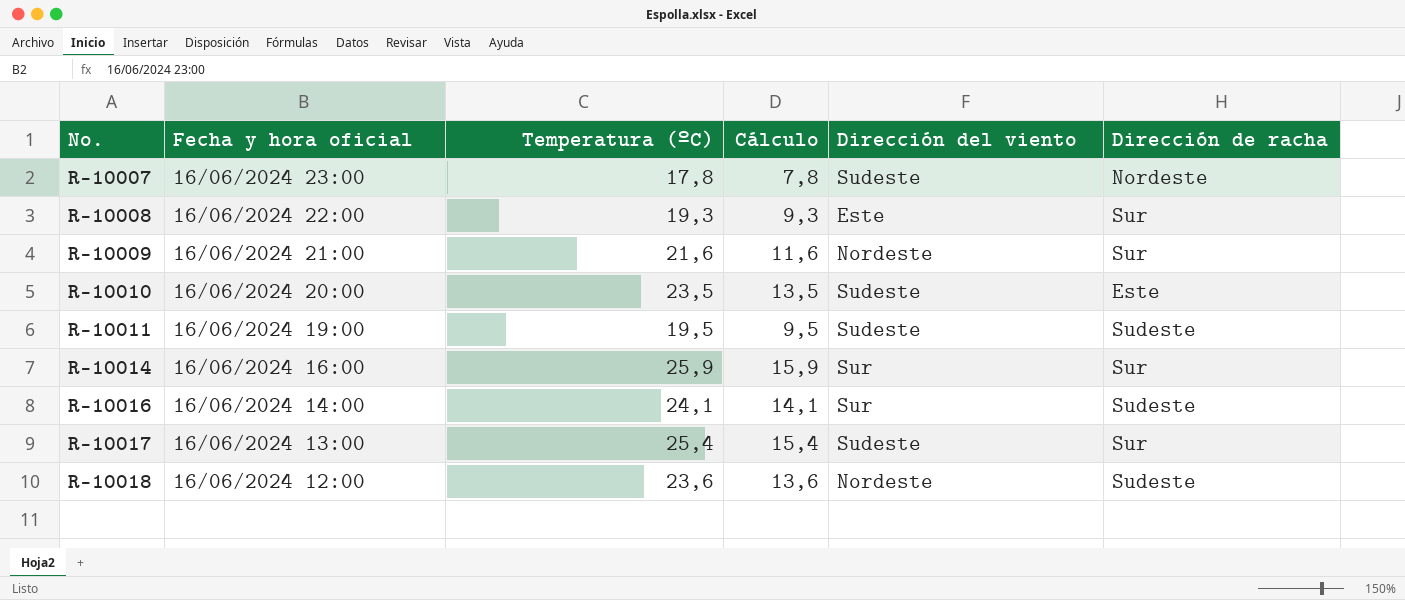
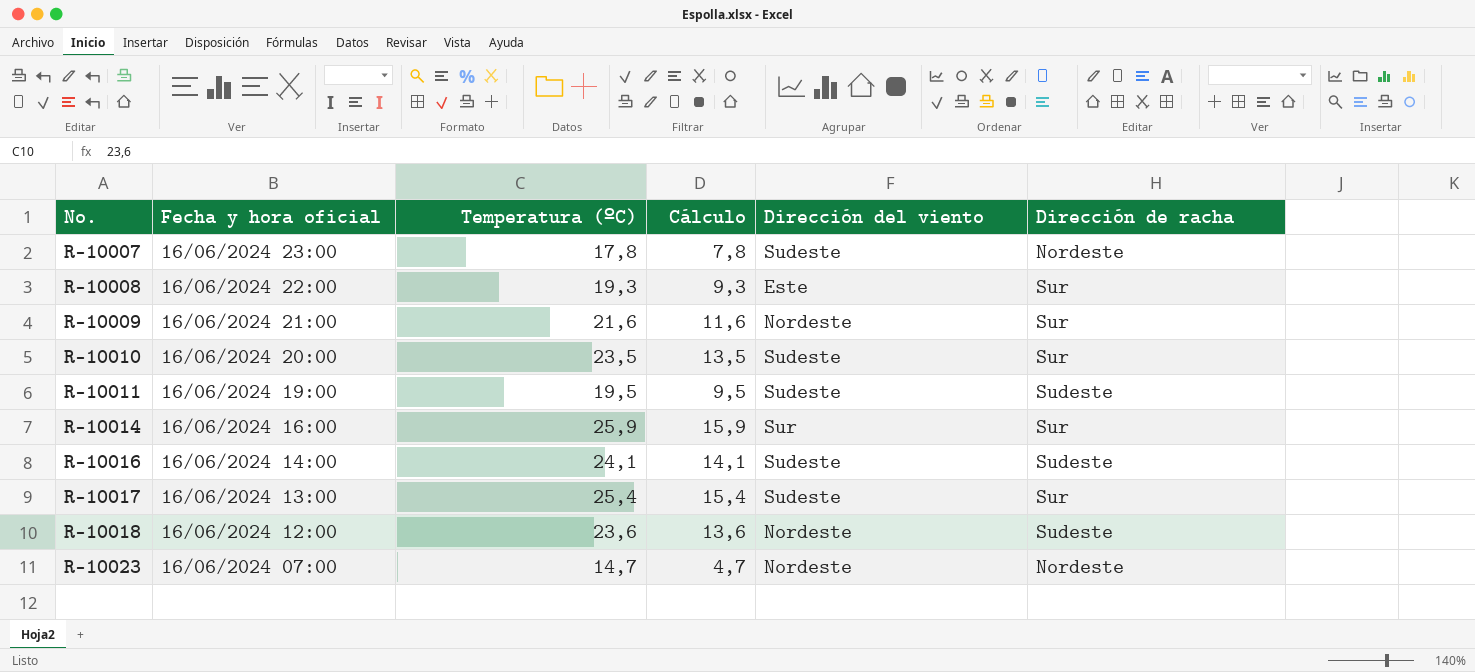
R-10010 | Dirección de racha: Este -> Sur
R-10016 | Dirección del viento: Sur -> Sudeste
row R-10023: none -> 16/06/2024 07:00 | 14,7 | 4,7 | Nordeste | Nordeste

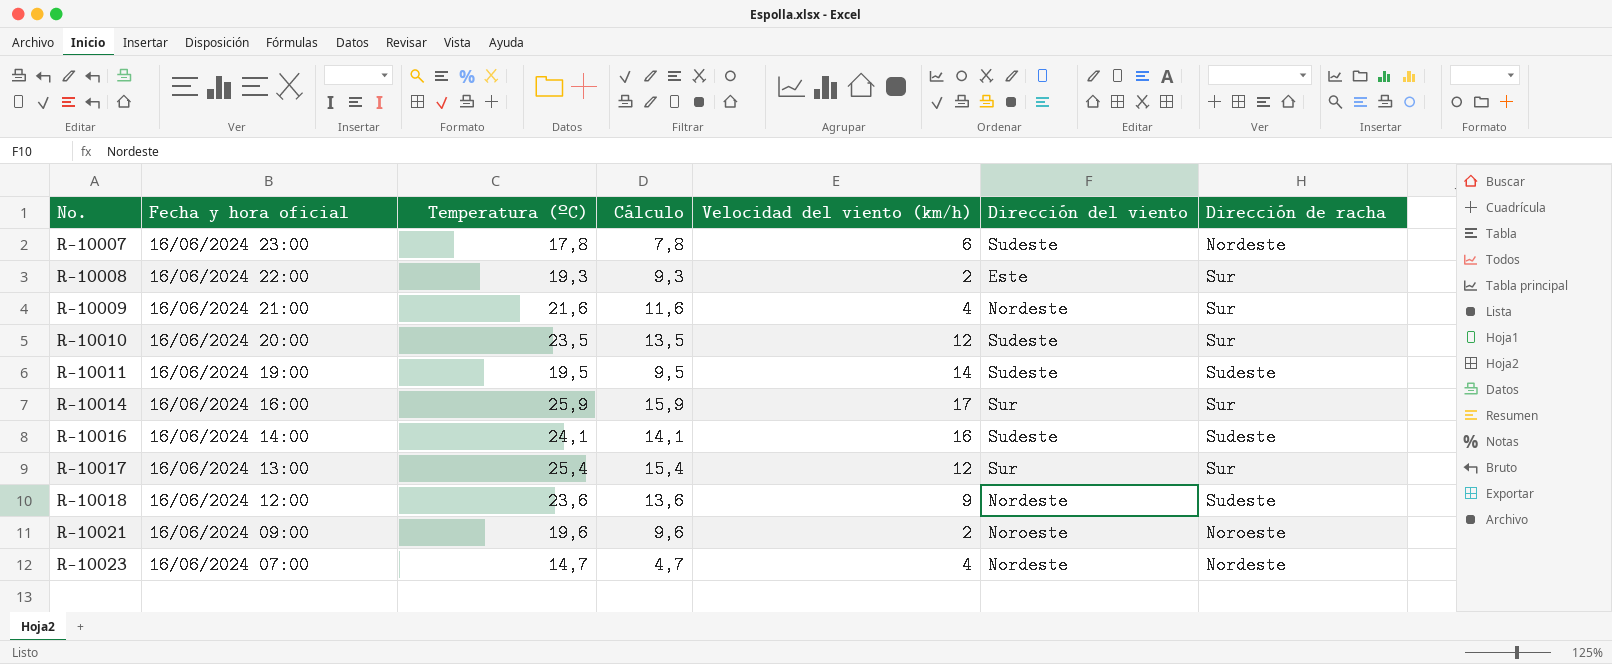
column Velocidad del viento (km/h) | position: none -> 5
R-10017 | Dirección del viento: Sudeste -> Sur
row R-10021: none -> 16/06/2024 09:00 | 19,6 | 9,6 | 2 | Noroeste | Noroeste

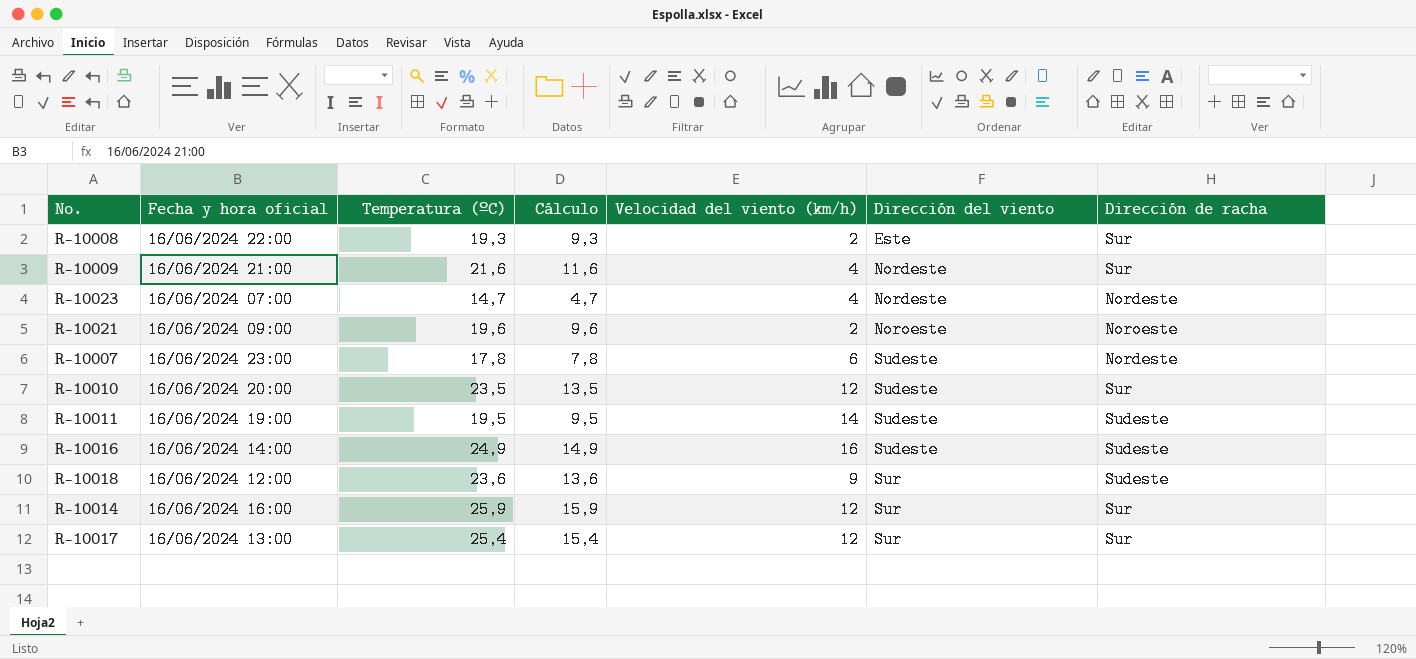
row order: No. ascending -> Dirección del viento ascending
R-10016 | Temperatura (ºC): 24,1 -> 24,9
R-10016 | Cálculo: 14,1 -> 14,9
R-10018 | Dirección del viento: Nordeste -> Sur
R-10014 | Velocidad del viento (km/h): 17 -> 12

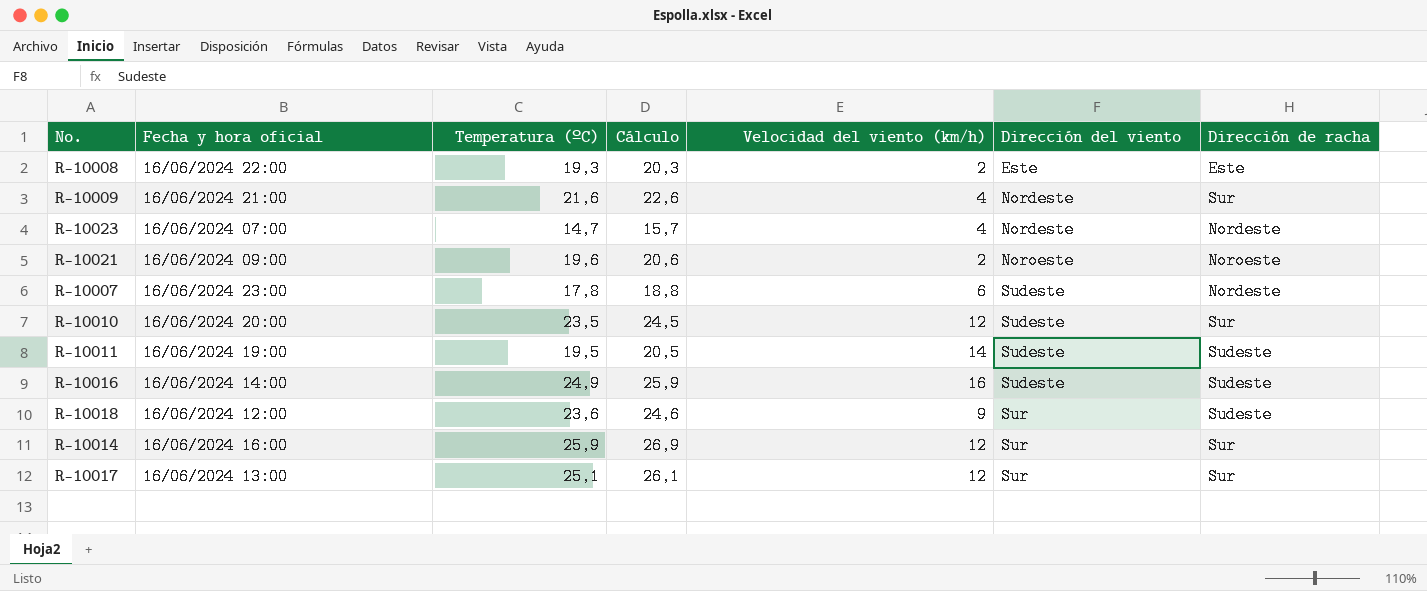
column Cálculo | formula: [Temperatura (ºC)] - 10 -> [Temperatura (ºC)] + 1
R-10008 | Dirección de racha: Sur -> Este
R-10017 | Temperatura (ºC): 25,4 -> 25,1

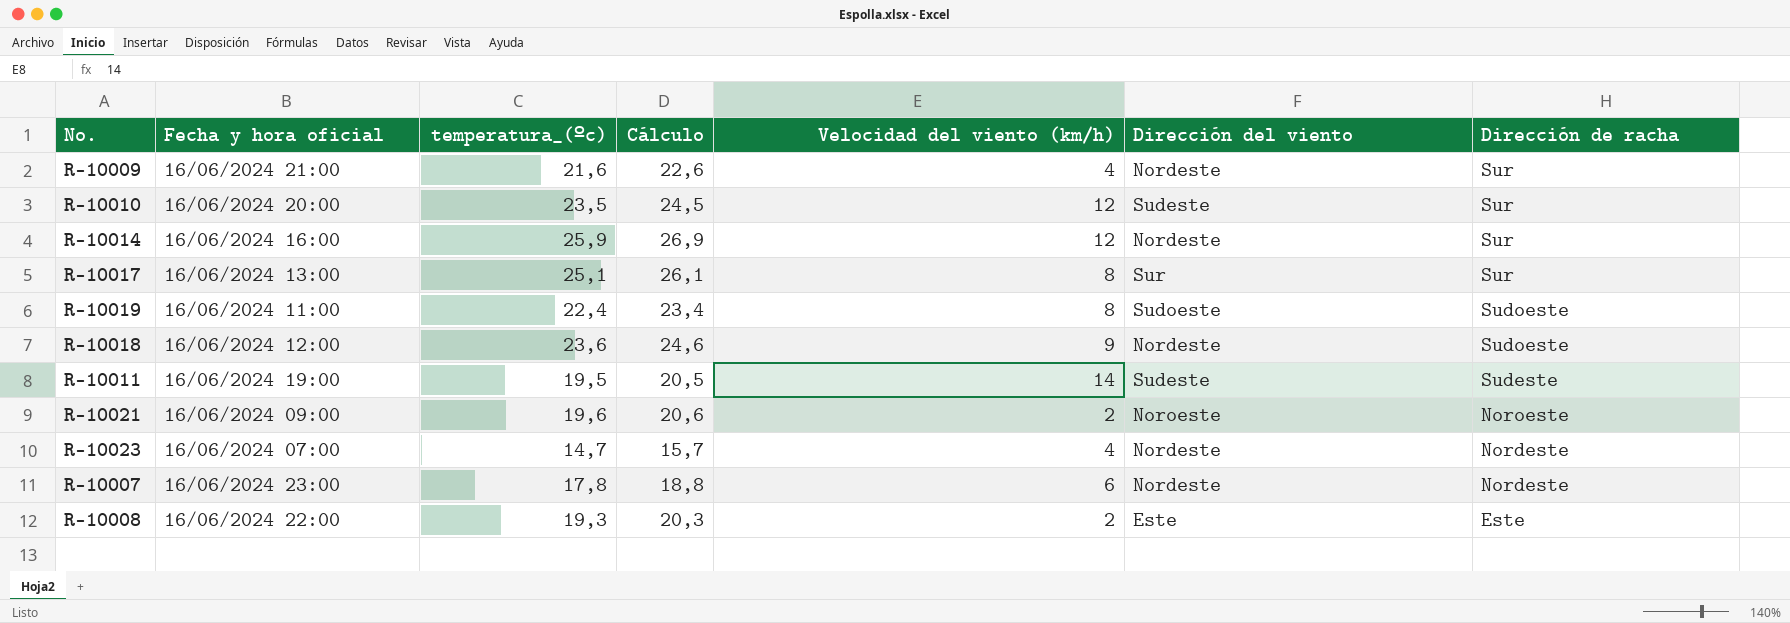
row order: Dirección del viento ascending -> Dirección de racha descending
column name: Temperatura (ºC) -> temperatura_(ºc)
row R-10016: 16/06/2024 14:00 | 24,9 | 25,9 | 16 | Sudeste | Sudeste -> none
R-10014 | Dirección del viento: Sur -> Nordeste
R-10017 | Velocidad del viento (km/h): 12 -> 8
row R-10019: none -> 16/06/2024 11:00 | 22,4 | 23,4 | 8 | Sudoeste | Sudoeste
R-10018 | Dirección del viento: Sur -> Nordeste
R-10018 | Dirección de racha: Sudeste -> Sudoeste
R-10007 | Dirección del viento: Sudeste -> Nordeste

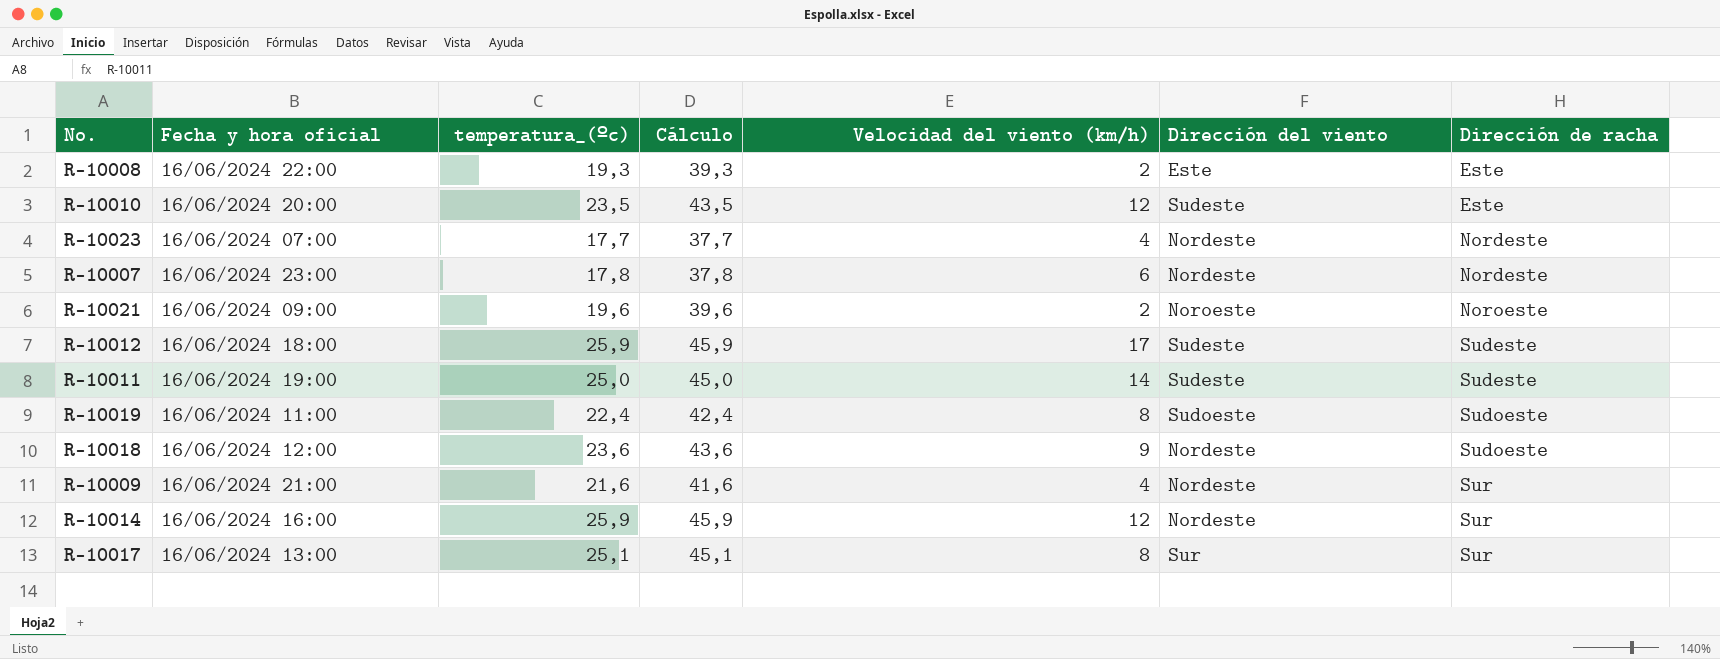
row order: Dirección de racha descending -> Dirección de racha ascending
column Cálculo | formula: [temperatura_(ºc)] + 1 -> [temperatura_(ºc)] + 20
R-10010 | Dirección de racha: Sur -> Este
R-10023 | temperatura_(ºc): 14,7 -> 17,7
row R-10012: none -> 16/06/2024 18:00 | 25,9 | 45,9 | 17 | Sudeste | Sudeste
R-10011 | temperatura_(ºc): 19,5 -> 25,0

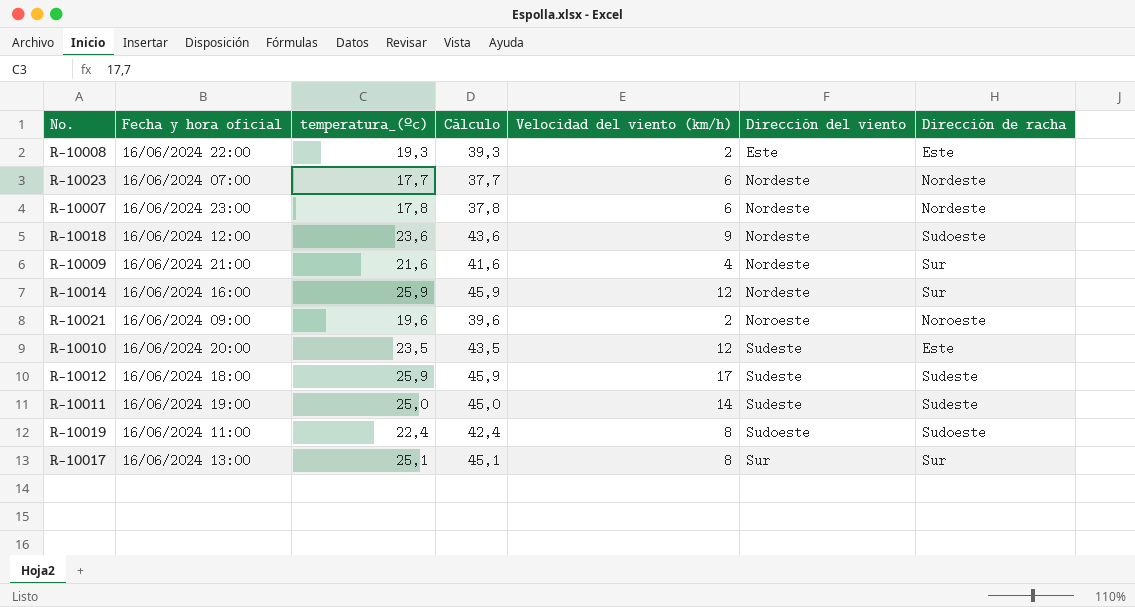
row order: Dirección de racha ascending -> Dirección del viento ascending
R-10023 | Velocidad del viento (km/h): 4 -> 6

